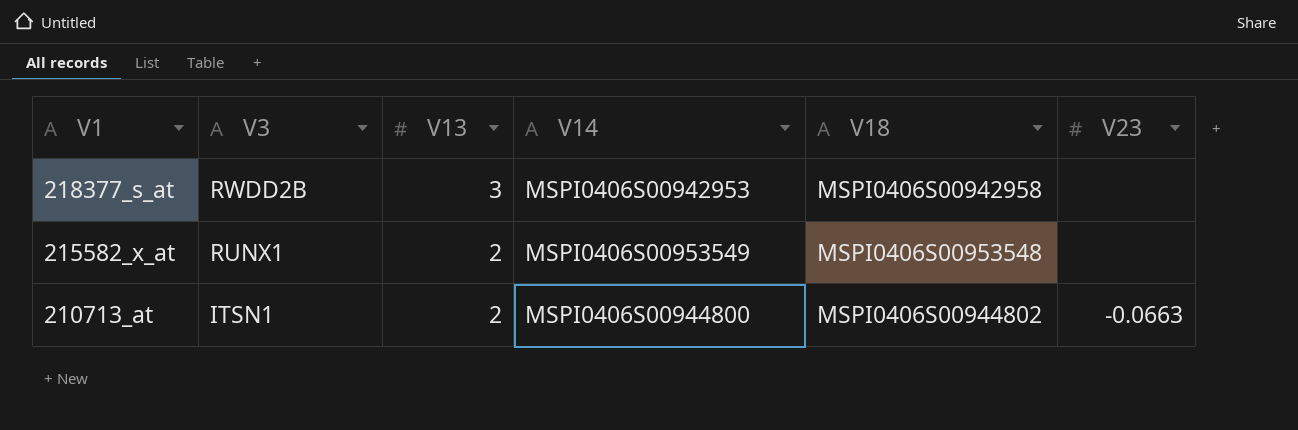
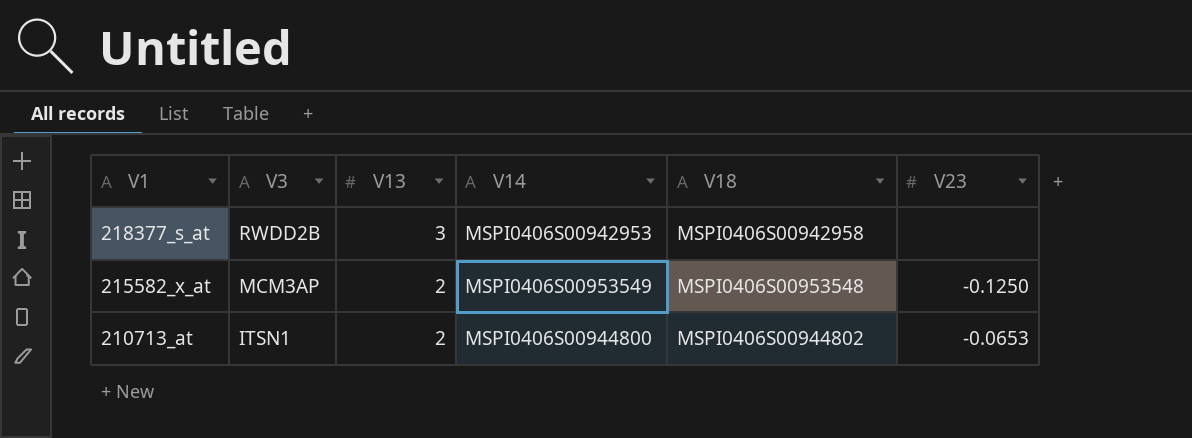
215582_x_at | V3: RUNX1 -> MCM3AP
215582_x_at | V23: none -> -0.1250
210713_at | V23: -0.0663 -> -0.0653

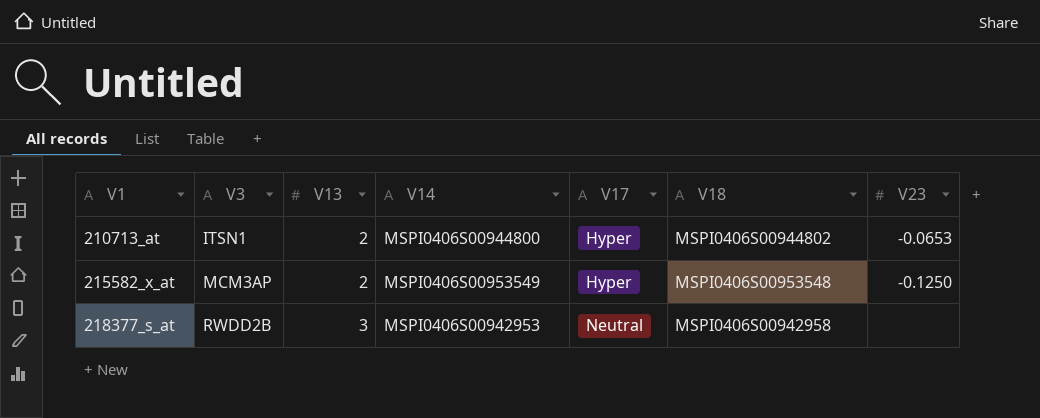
row order: V1 descending -> V1 ascending
column V17 | position: none -> 5

